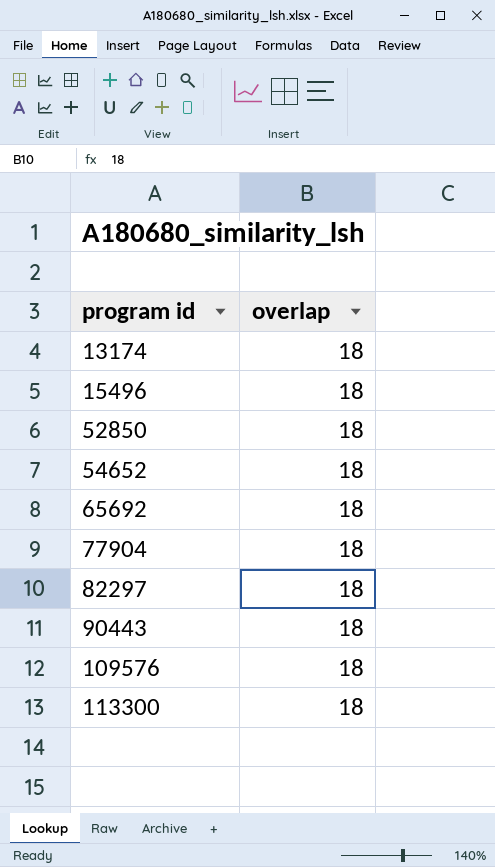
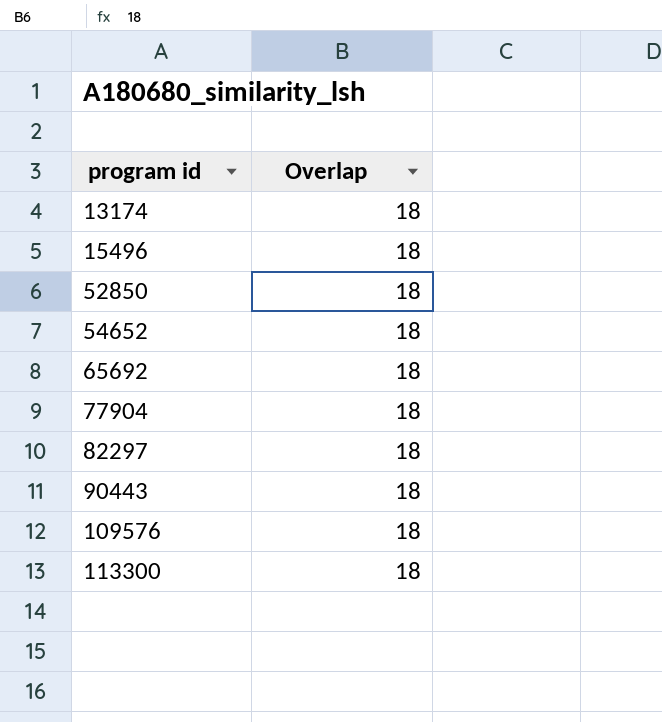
column name: overlap -> Overlap

